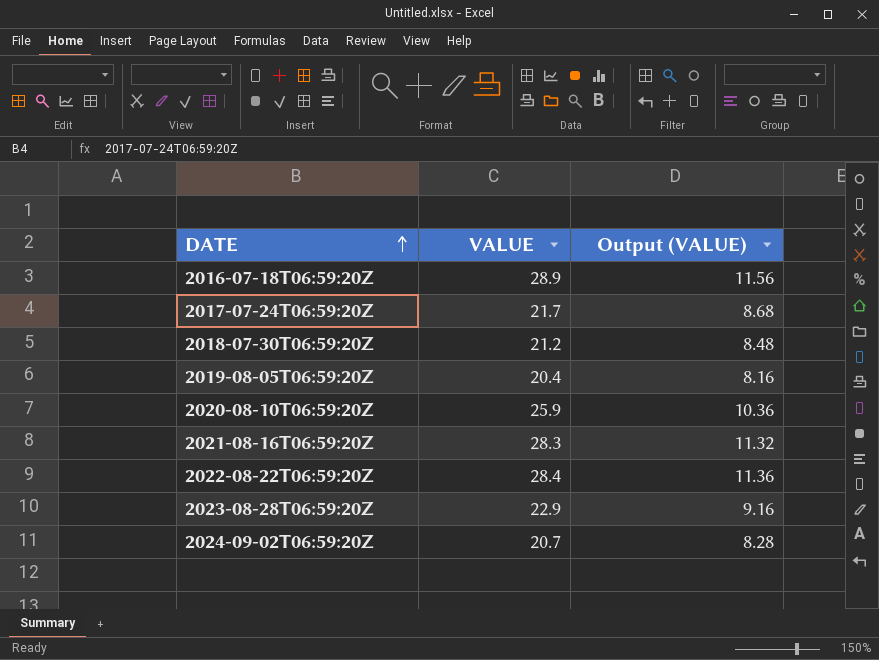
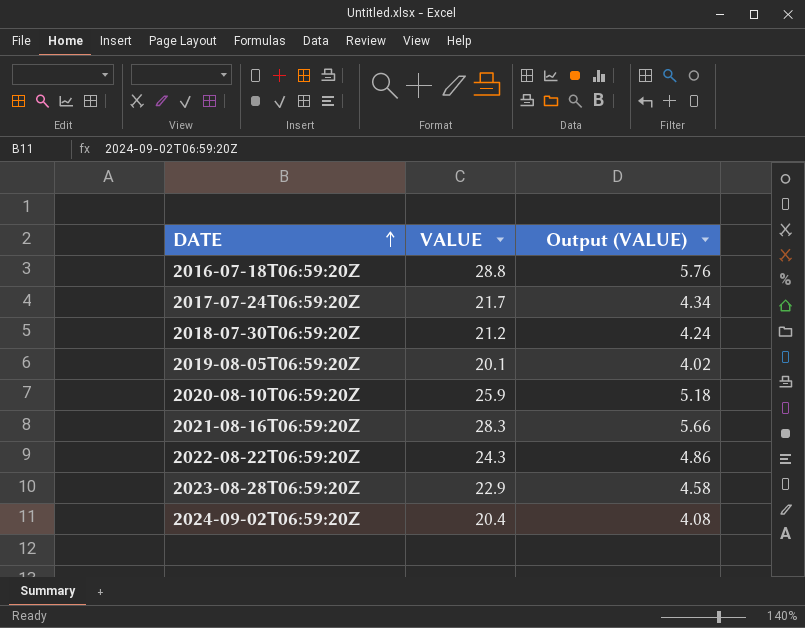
column Output (VALUE) | formula: [VALUE] * 0.4 -> [VALUE] * 0.2
2016-07-18T06:59:20Z | VALUE: 28.9 -> 28.8
2019-08-05T06:59:20Z | VALUE: 20.4 -> 20.1
2022-08-22T06:59:20Z | VALUE: 28.4 -> 24.3
2024-09-02T06:59:20Z | VALUE: 20.7 -> 20.4

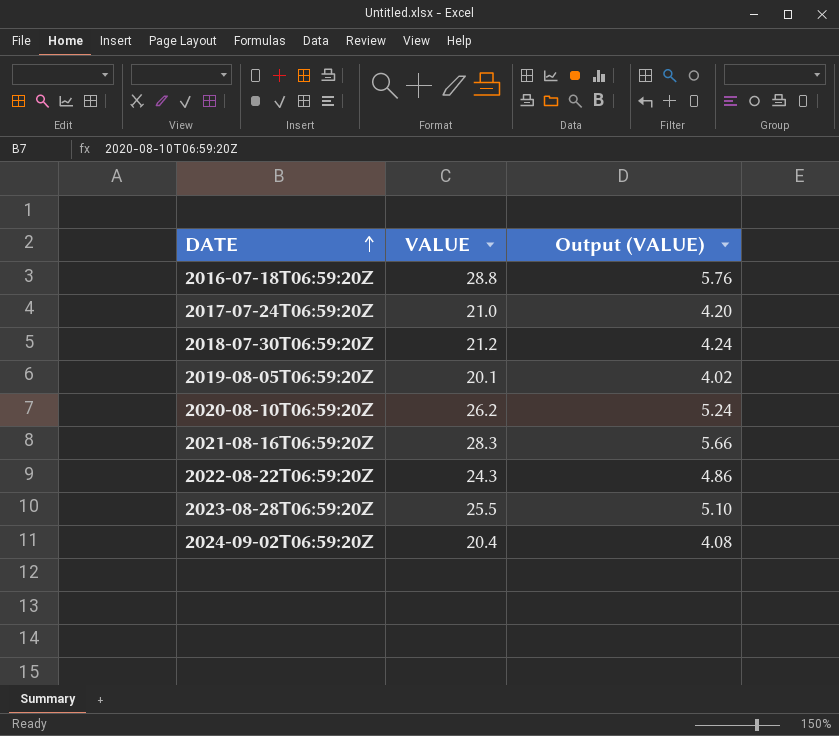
2017-07-24T06:59:20Z | VALUE: 21.7 -> 21.0
2017-07-24T06:59:20Z | Output (VALUE): 4.34 -> 4.20
2020-08-10T06:59:20Z | VALUE: 25.9 -> 26.2
2020-08-10T06:59:20Z | Output (VALUE): 5.18 -> 5.24
2023-08-28T06:59:20Z | VALUE: 22.9 -> 25.5
2023-08-28T06:59:20Z | Output (VALUE): 4.58 -> 5.10

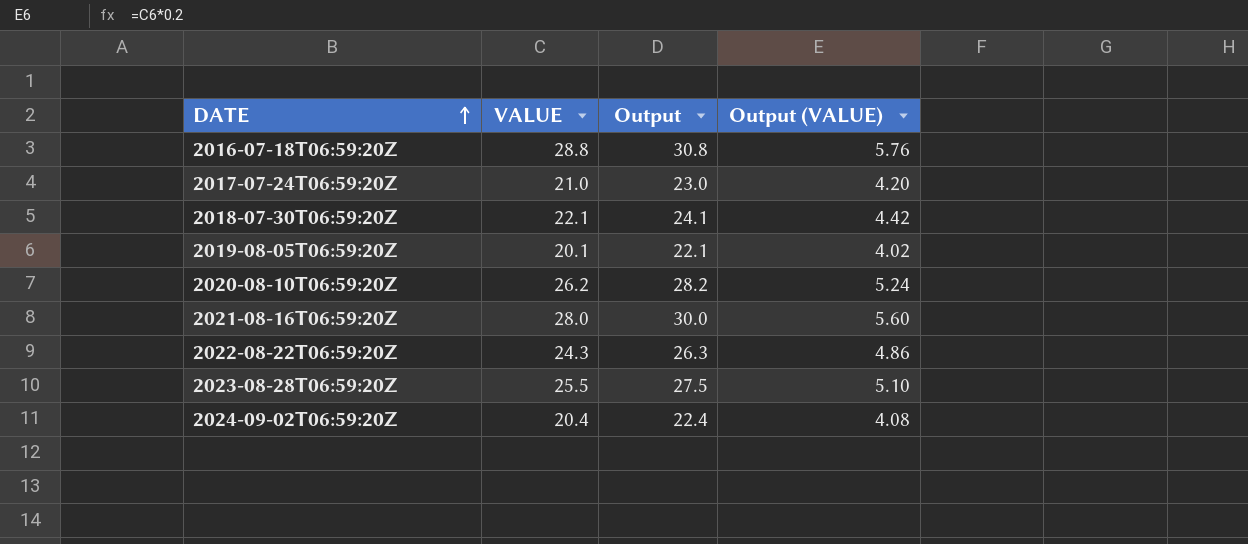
column Output | formula: none -> [VALUE] + 2
2018-07-30T06:59:20Z | VALUE: 21.2 -> 22.1
2018-07-30T06:59:20Z | Output (VALUE): 4.24 -> 4.42
2021-08-16T06:59:20Z | VALUE: 28.3 -> 28.0
2021-08-16T06:59:20Z | Output (VALUE): 5.66 -> 5.60

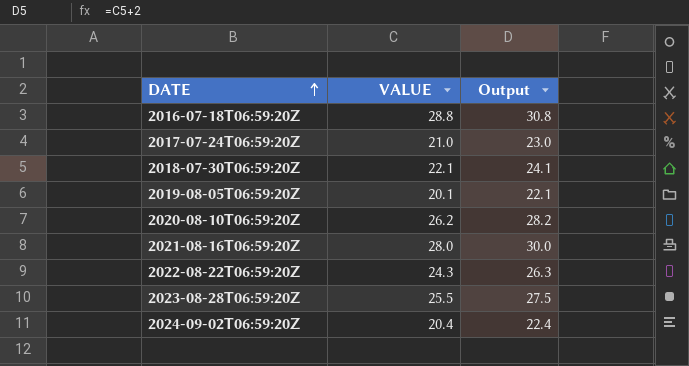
column Output (VALUE) | formula: [VALUE] * 0.2 -> none

